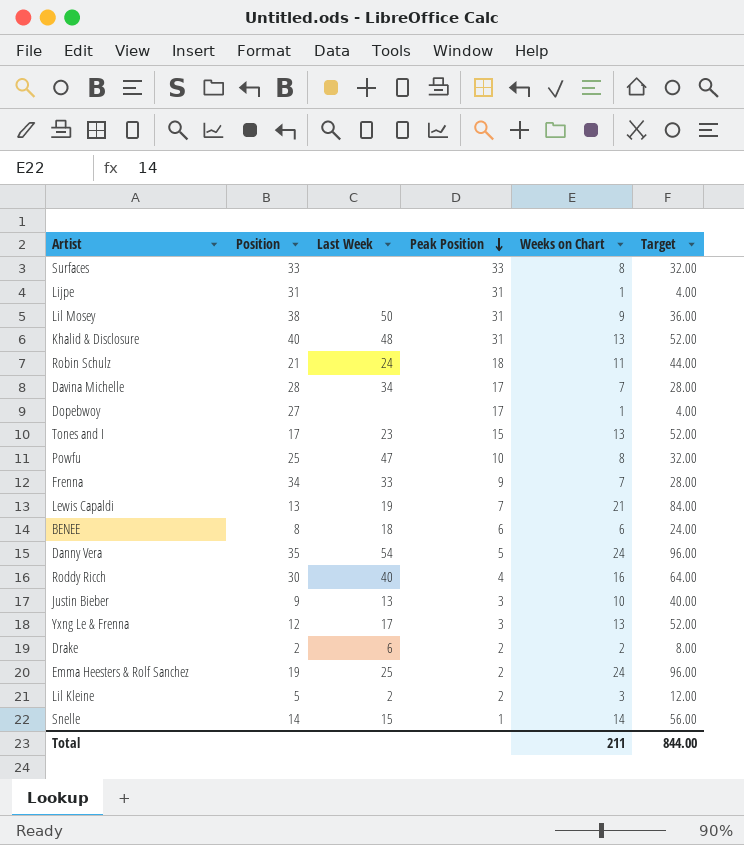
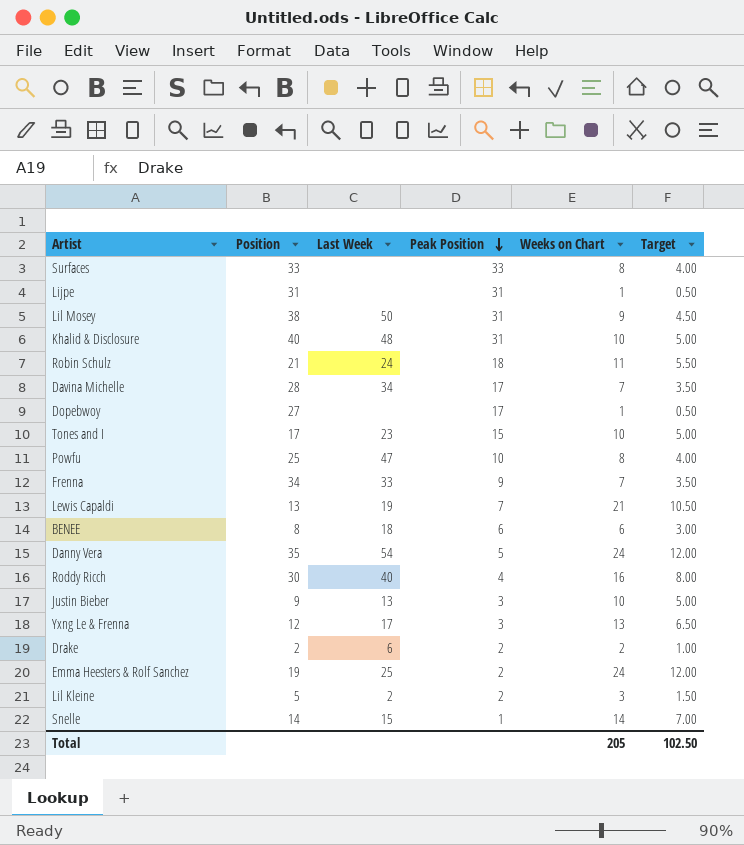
column Target | formula: [Weeks on Chart] * 4 -> [Weeks on Chart] * 0.5
Khalid & Disclosure | Weeks on Chart: 13 -> 10
Tones and I | Weeks on Chart: 13 -> 10
Total | Weeks on Chart: 211 -> 205
Total | Target: 844.00 -> 102.50

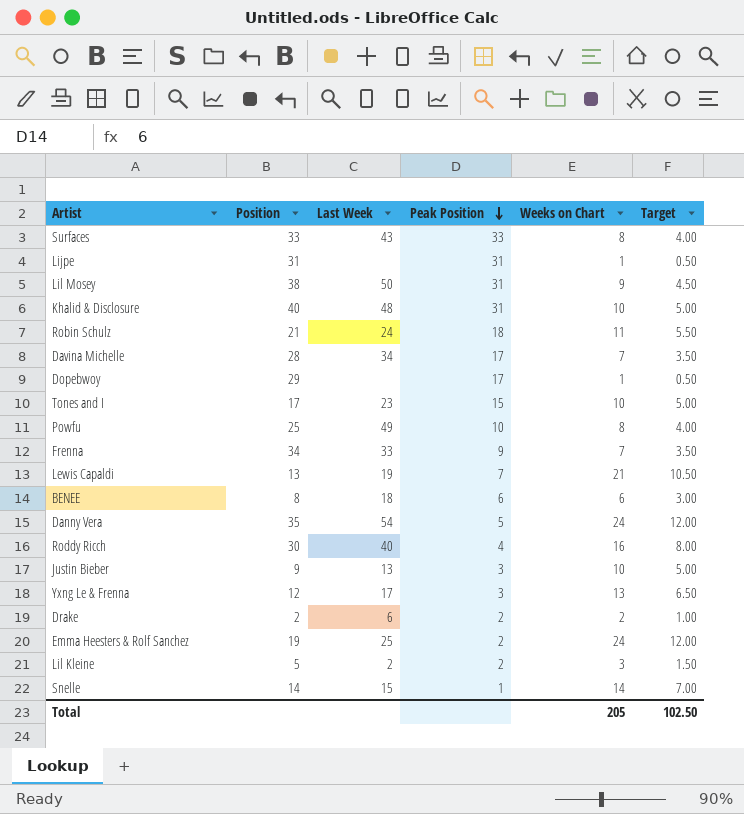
Surfaces | Last Week: none -> 43
Dopebwoy | Position: 27 -> 29
Powfu | Last Week: 47 -> 49

